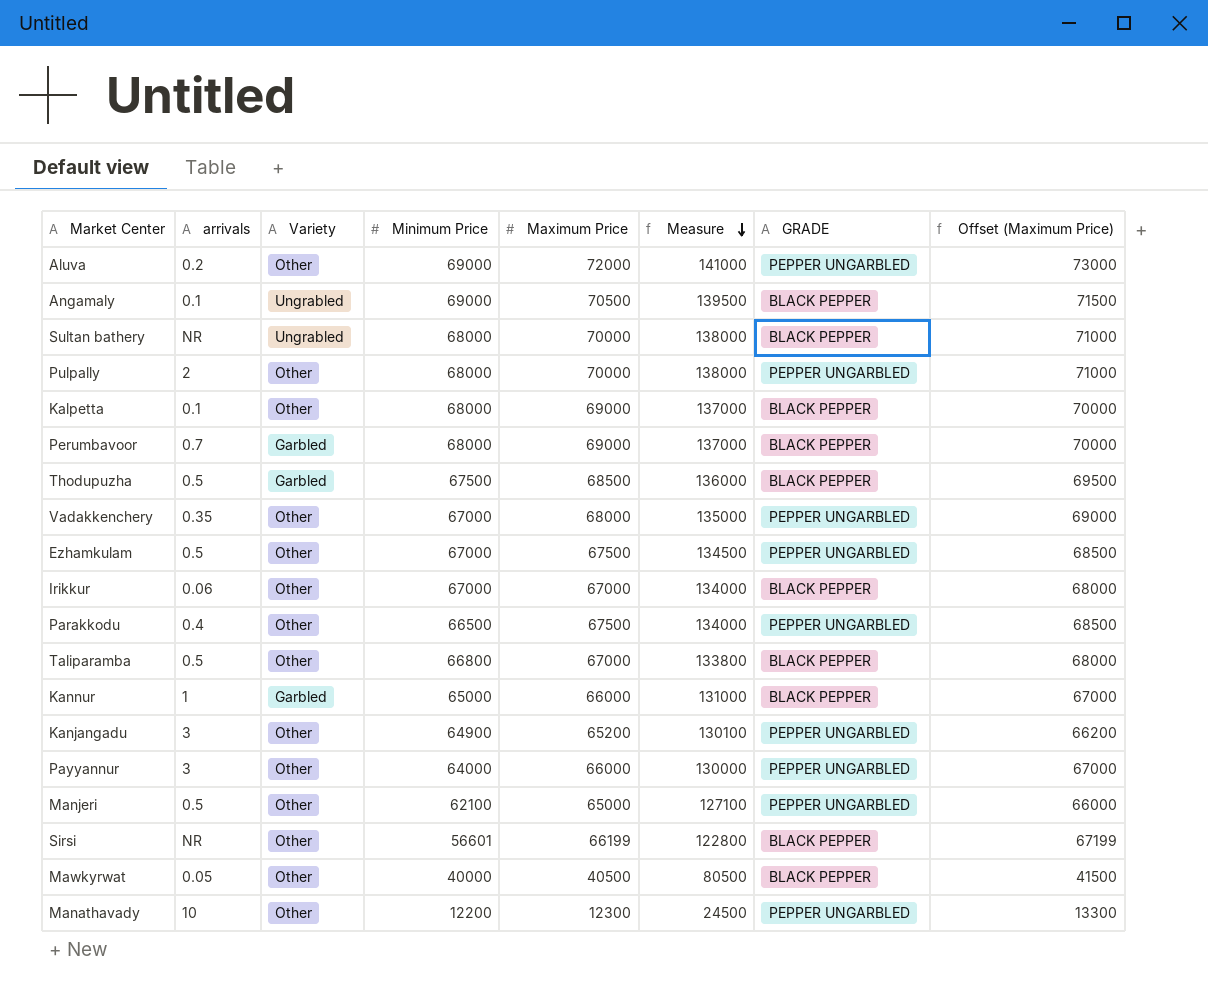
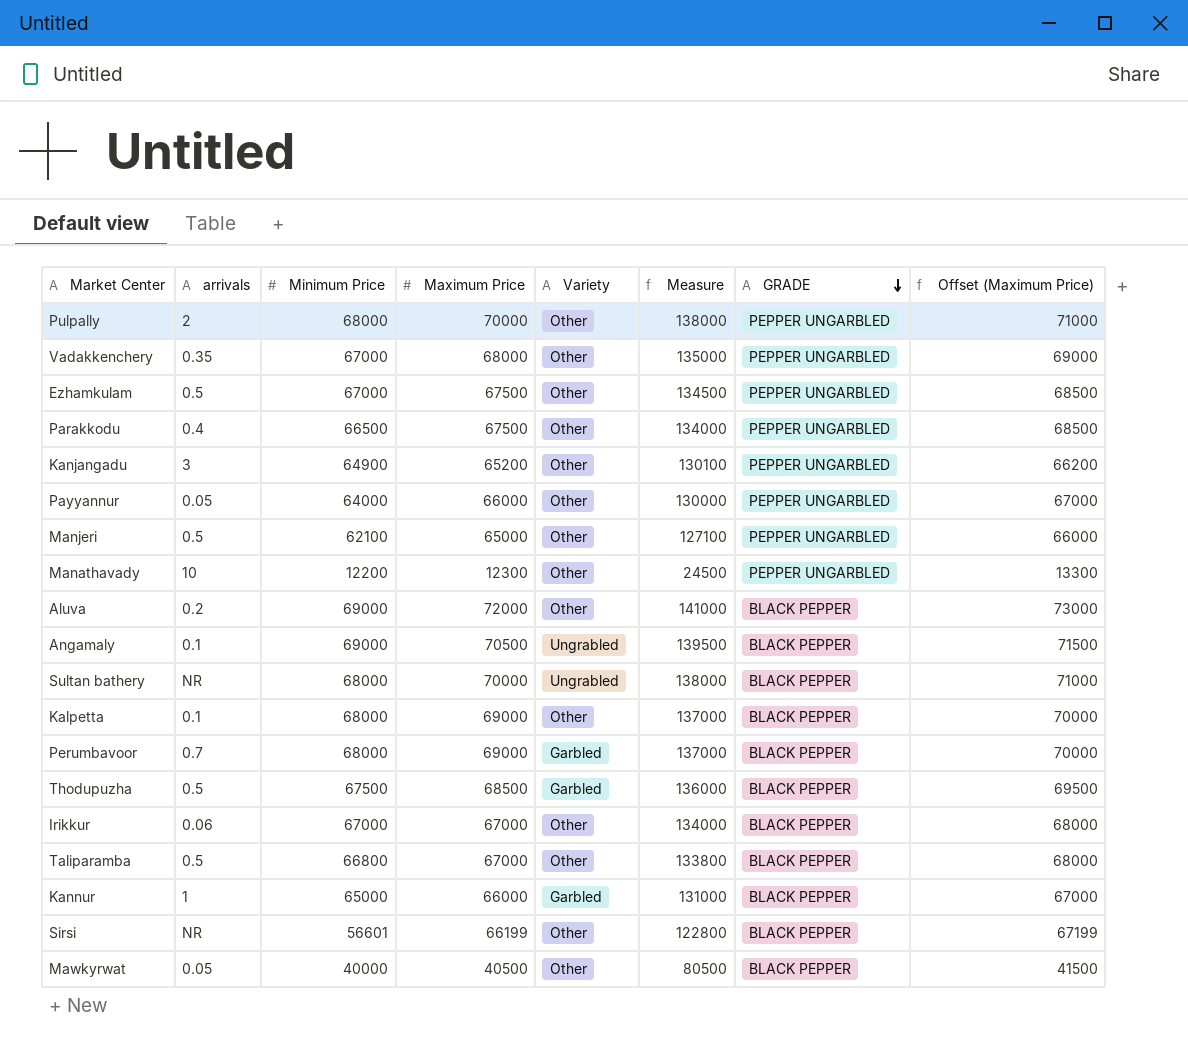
row order: Measure descending -> GRADE descending
column Variety | position: 3 -> 5
Payyannur | arrivals: 3 -> 0.05
Aluva | GRADE: PEPPER UNGARBLED -> BLACK PEPPER

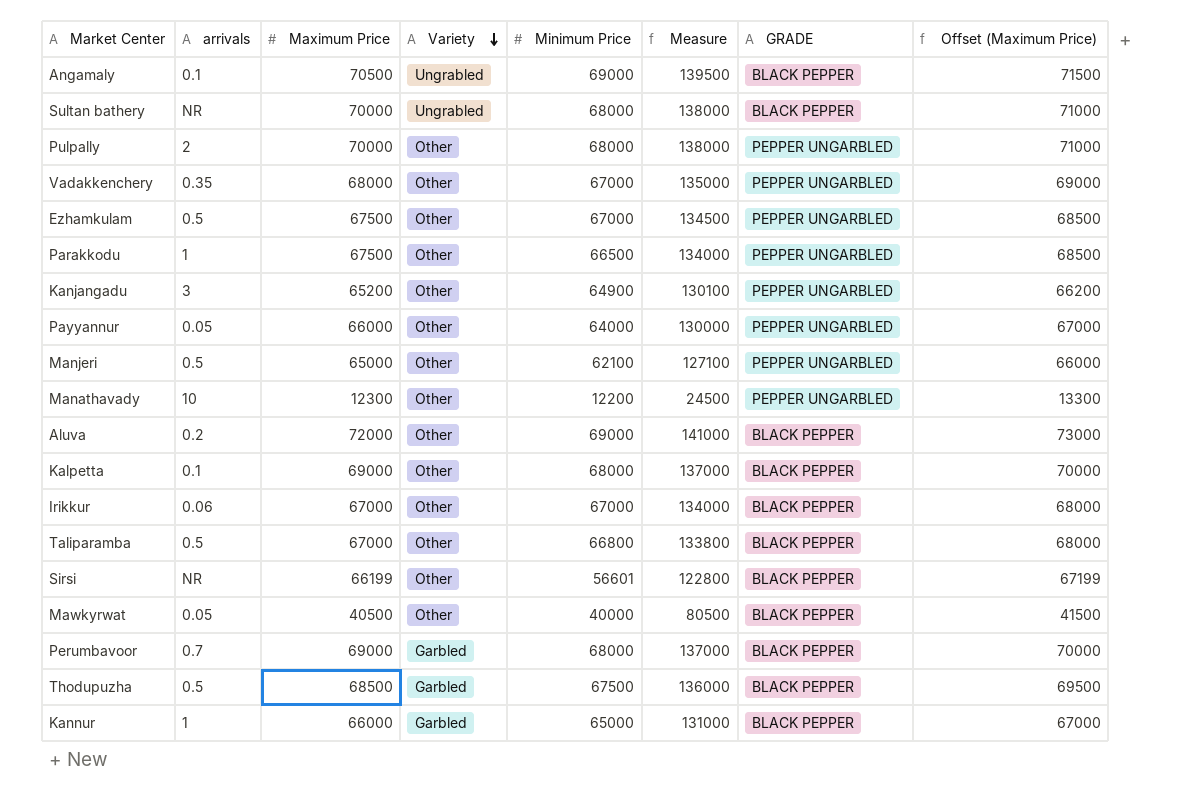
row order: GRADE descending -> Variety descending
column Minimum Price | position: 3 -> 5
Parakkodu | arrivals: 0.4 -> 1

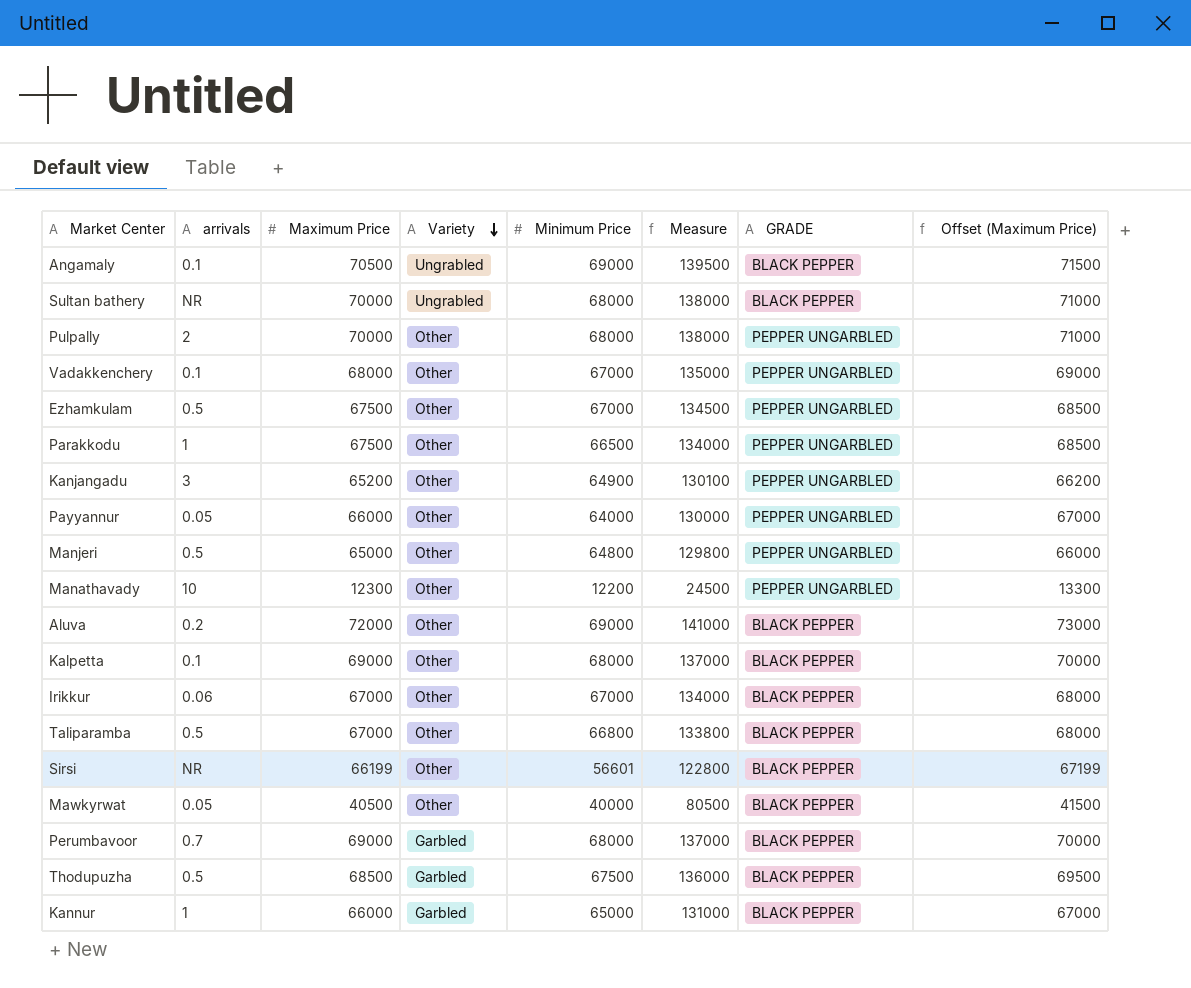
Vadakkenchery | arrivals: 0.35 -> 0.1
Manjeri | Minimum Price: 62100 -> 64800
Manjeri | Measure: 127100 -> 129800

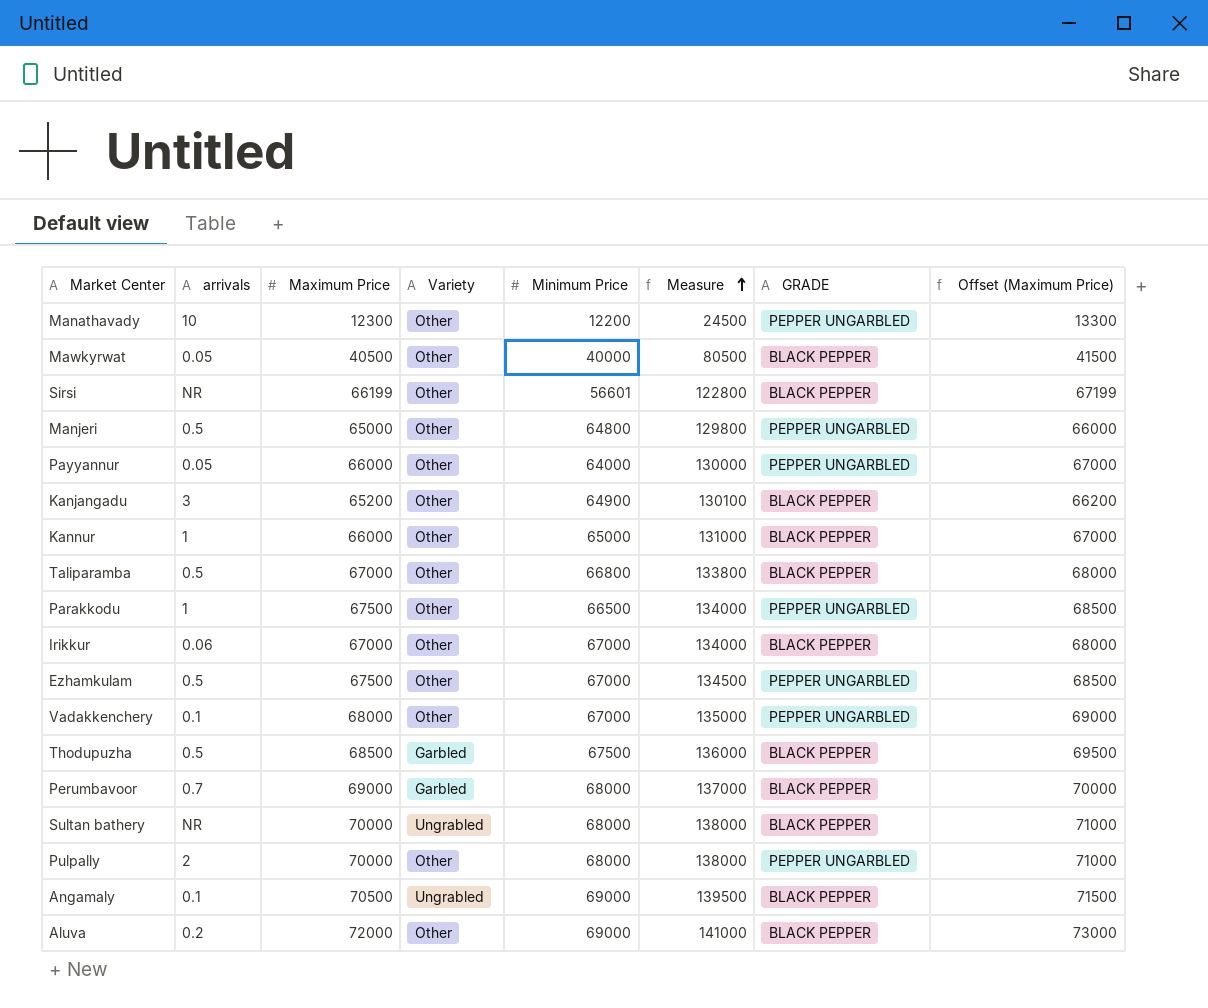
row order: Variety descending -> Measure ascending
row Kalpetta: 0.1 | 69000 | Other | 68000 | 137000 | BLACK PEPPER | 70000 -> none
Kanjangadu | GRADE: PEPPER UNGARBLED -> BLACK PEPPER
Kannur | Variety: Garbled -> Other

